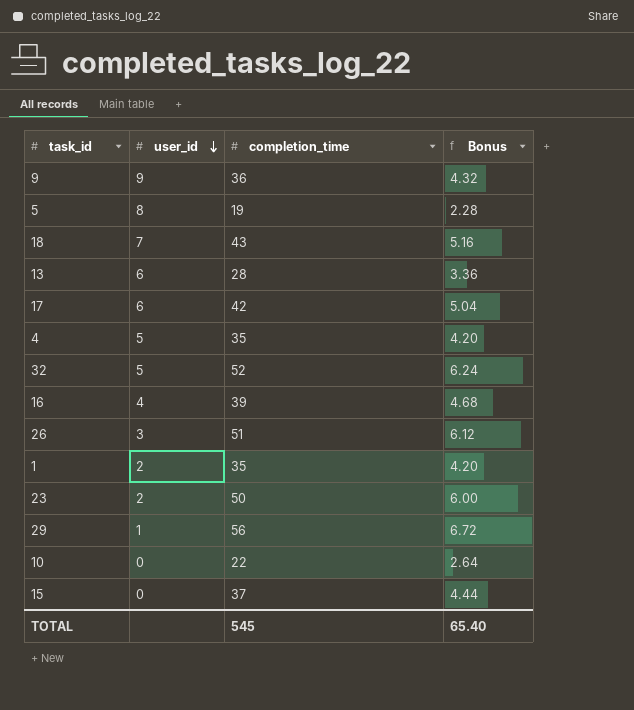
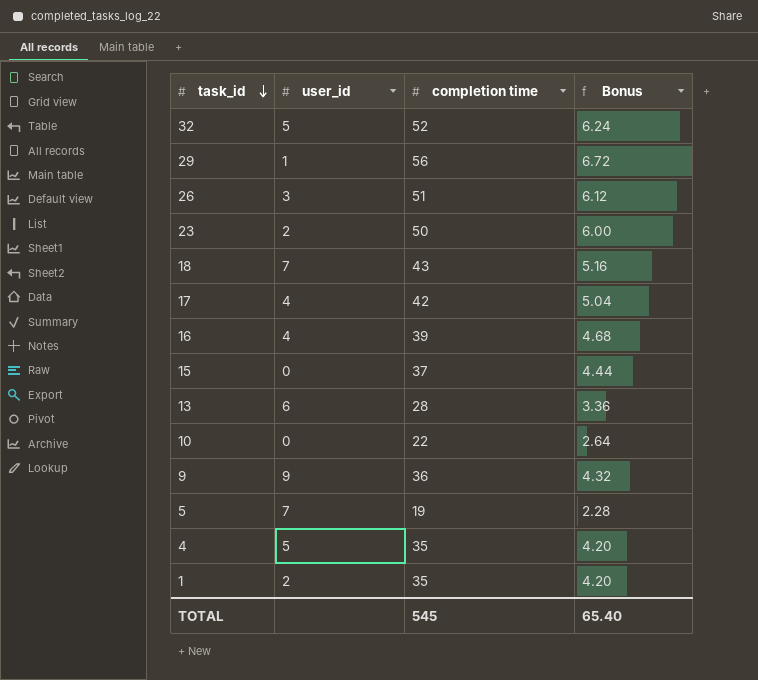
row order: user_id descending -> task_id descending
column name: completion_time -> completion time
17 | user_id: 6 -> 4
5 | user_id: 8 -> 7

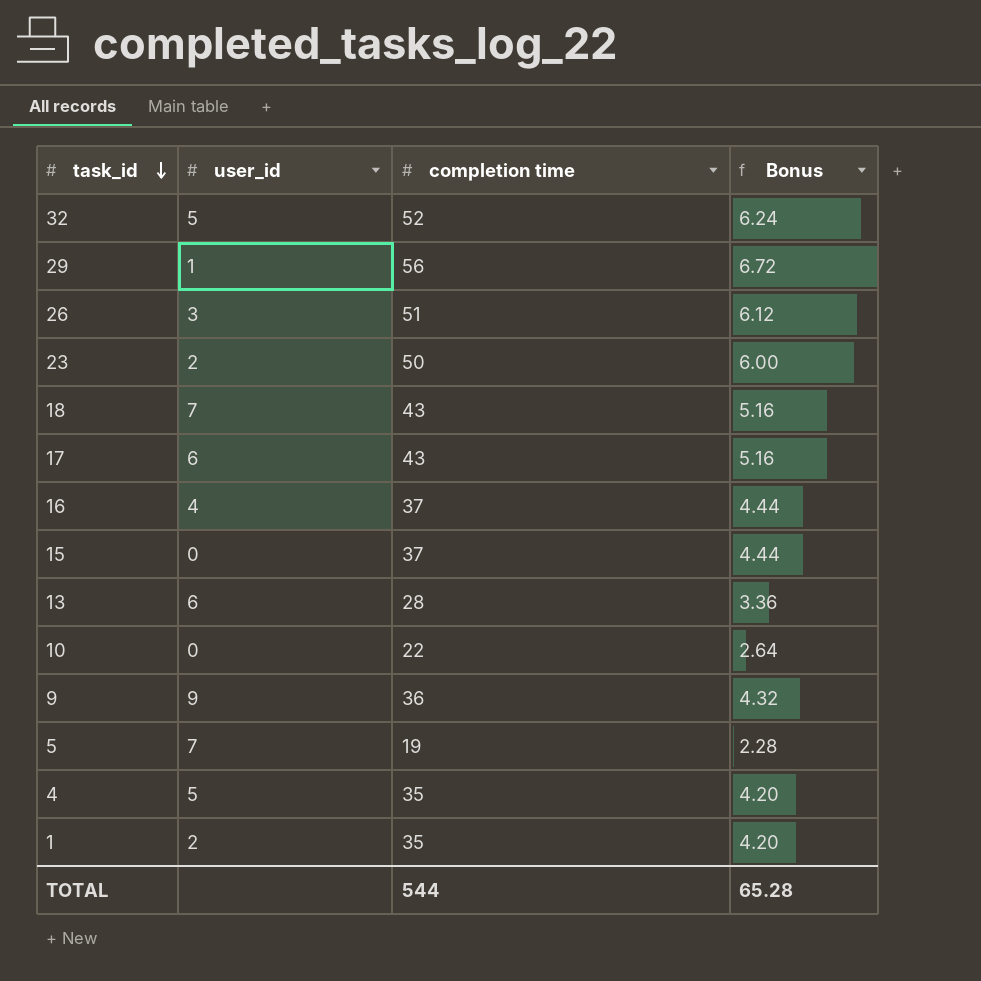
17 | user_id: 4 -> 6
17 | completion time: 42 -> 43
17 | Bonus: 5.04 -> 5.16
16 | completion time: 39 -> 37
16 | Bonus: 4.68 -> 4.44
TOTAL | completion time: 545 -> 544
TOTAL | Bonus: 65.40 -> 65.28

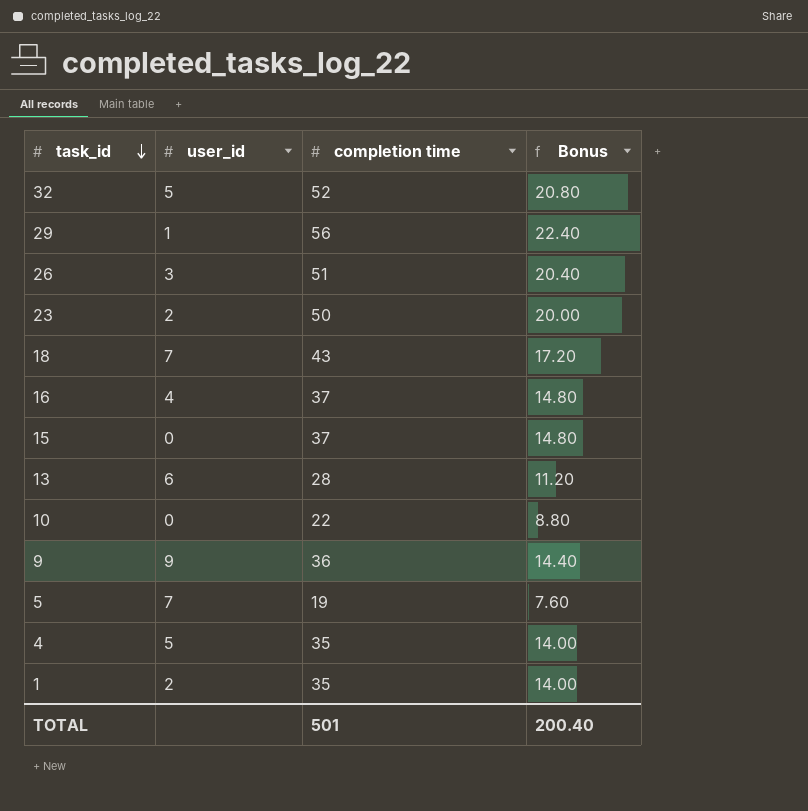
column Bonus | formula: [completion time] * 0.12 -> [completion time] * 0.4
row 17: 6 | 43 | 5.16 -> none
TOTAL | completion time: 544 -> 501
TOTAL | Bonus: 65.28 -> 200.40

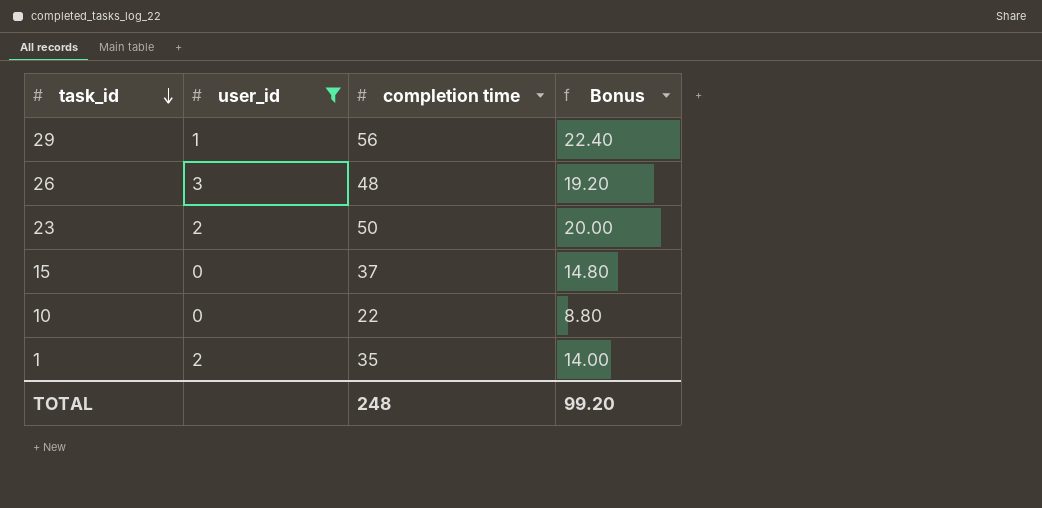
filter: none -> user_id <= 3
26 | completion time: 51 -> 48
26 | Bonus: 20.40 -> 19.20
TOTAL | completion time: 501 -> 248
TOTAL | Bonus: 200.40 -> 99.20

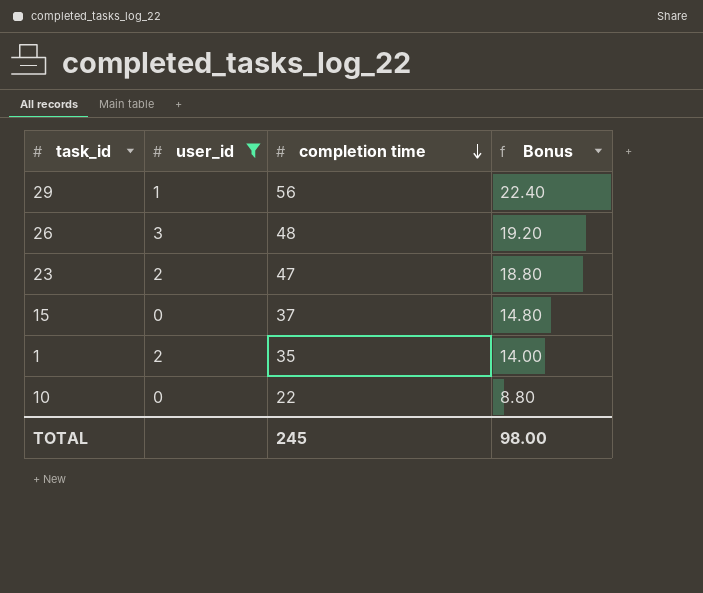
row order: task_id descending -> completion time descending
23 | completion time: 50 -> 47
23 | Bonus: 20.00 -> 18.80
TOTAL | completion time: 248 -> 245
TOTAL | Bonus: 99.20 -> 98.00

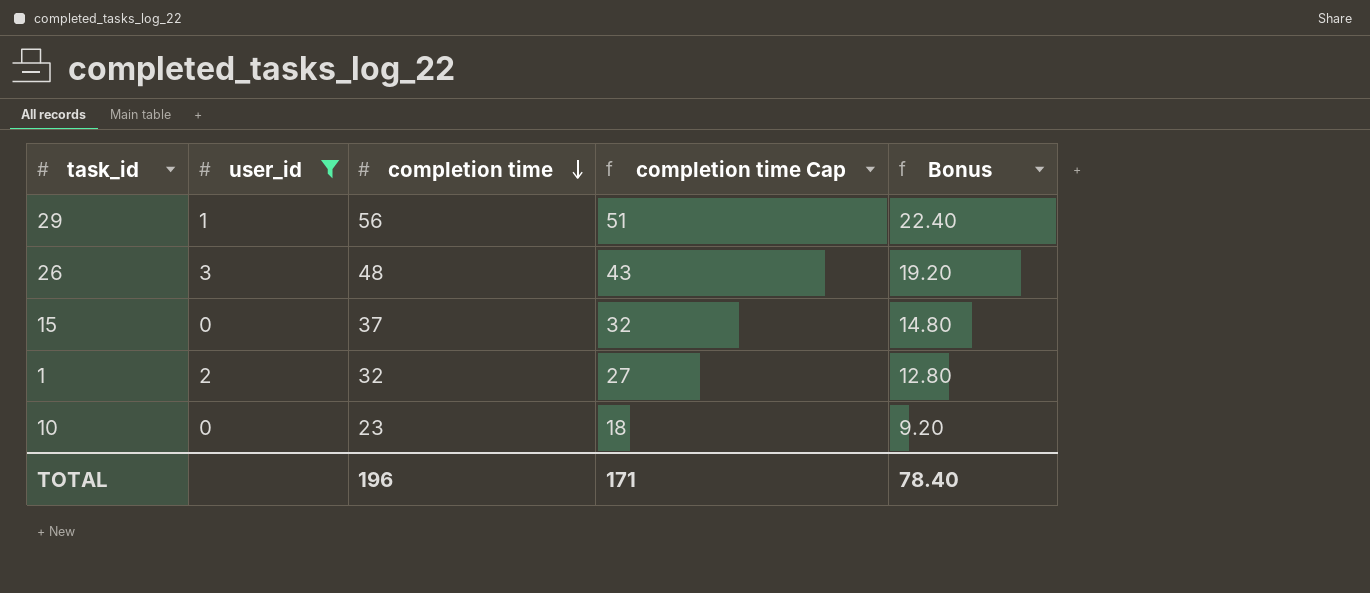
column completion time Cap | formula: none -> [completion time] - 5
row 23: 2 | 47 | 18.80 -> none
1 | completion time: 35 -> 32
1 | Bonus: 14.00 -> 12.80
10 | completion time: 22 -> 23
10 | Bonus: 8.80 -> 9.20
TOTAL | completion time: 245 -> 196
TOTAL | Bonus: 98.00 -> 78.40

